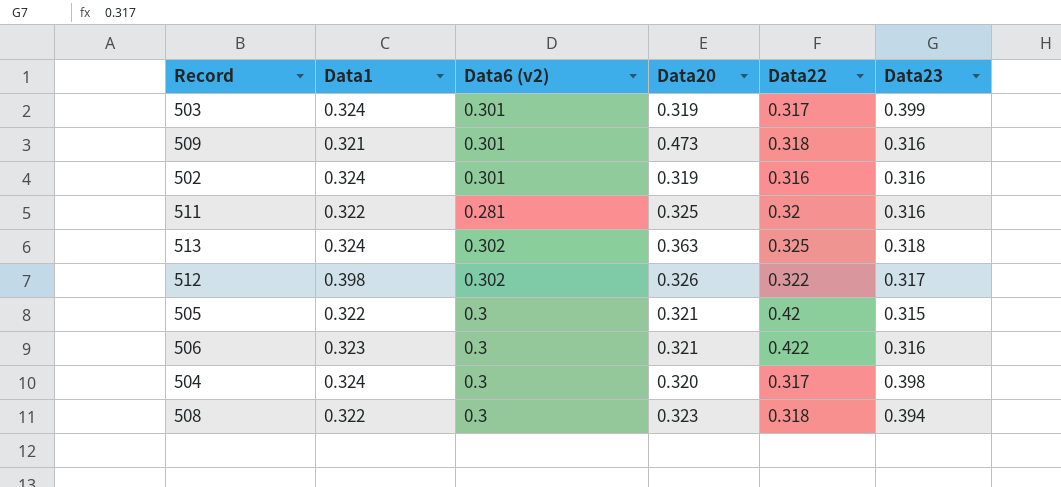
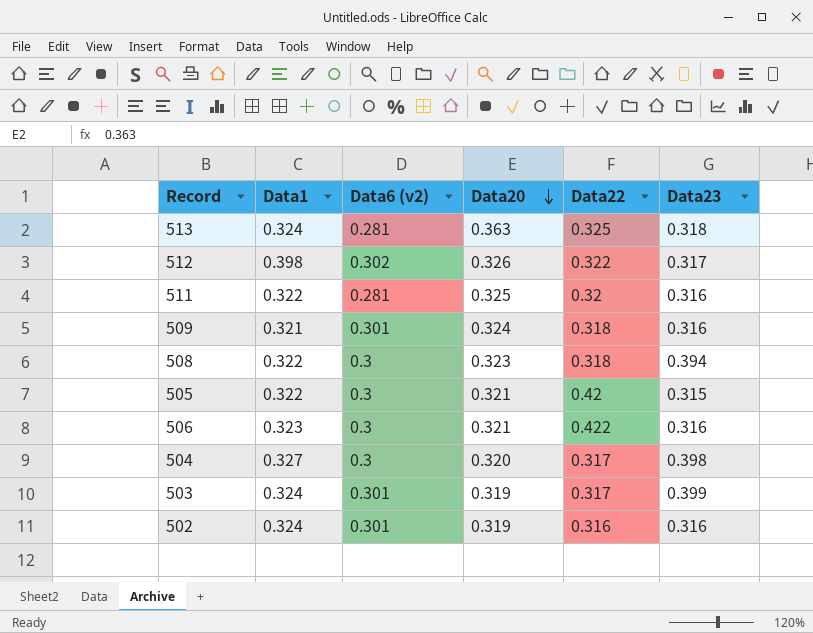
row order: none -> Data20 descending
513 | Data6 (v2): 0.302 -> 0.281
509 | Data20: 0.473 -> 0.324
504 | Data1: 0.324 -> 0.327

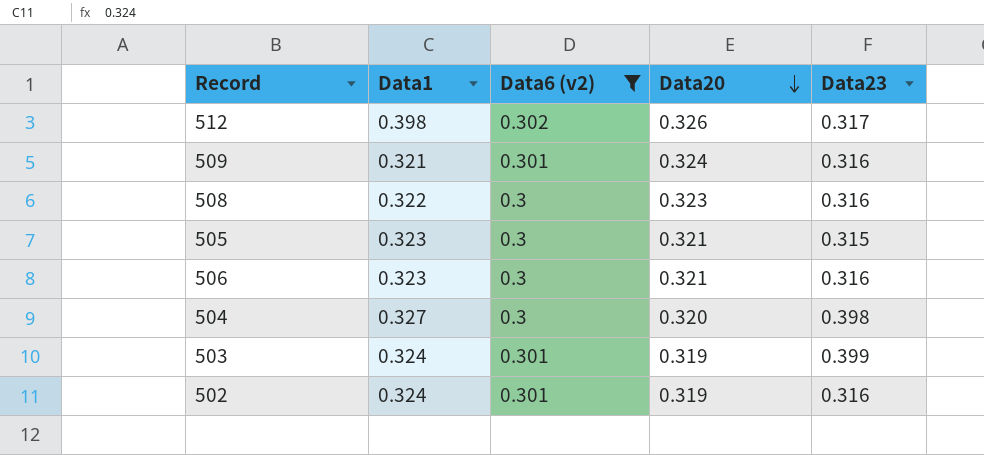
filter: none -> Data6 (v2) != 0.281
column Data22 | position: 5 -> none
508 | Data23: 0.394 -> 0.316
505 | Data1: 0.322 -> 0.323

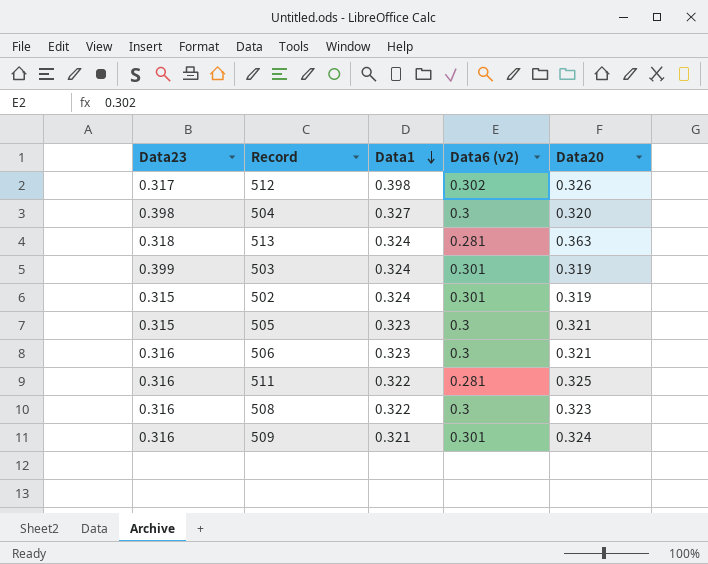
filter: Data6 (v2) != 0.281 -> none
row order: Data20 descending -> Data1 descending
column Data23 | position: 5 -> 1
502 | Data23: 0.316 -> 0.315

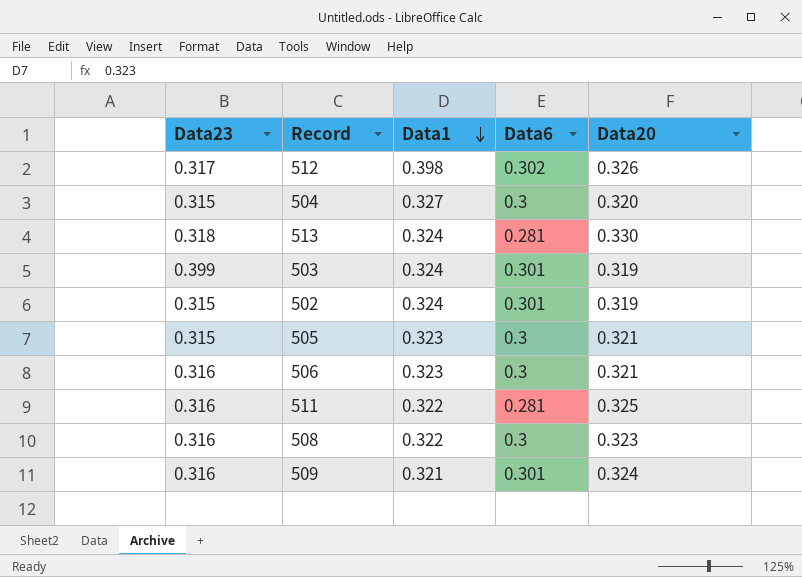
column name: Data6 (v2) -> Data6
504 | Data23: 0.398 -> 0.315
513 | Data20: 0.363 -> 0.330

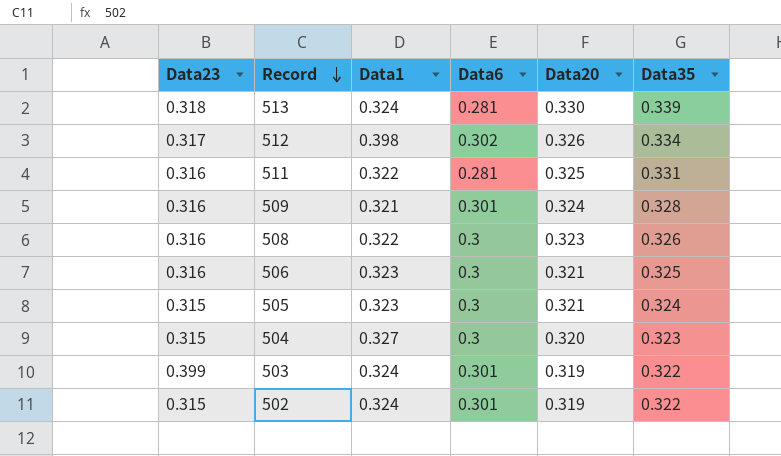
row order: Data1 descending -> Record descending
column Data35 | position: none -> 6

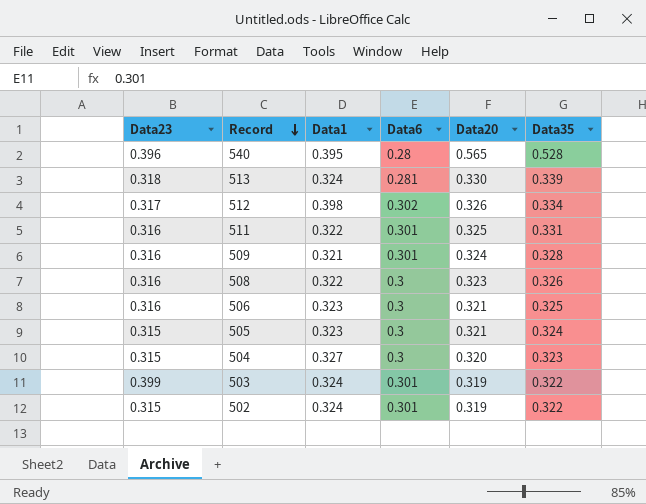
row 540: none -> 0.396 | 0.395 | 0.28 | 0.565 | 0.528
511 | Data6: 0.281 -> 0.301

